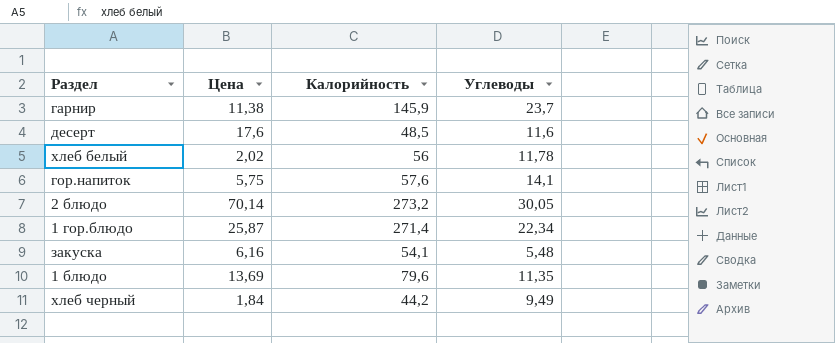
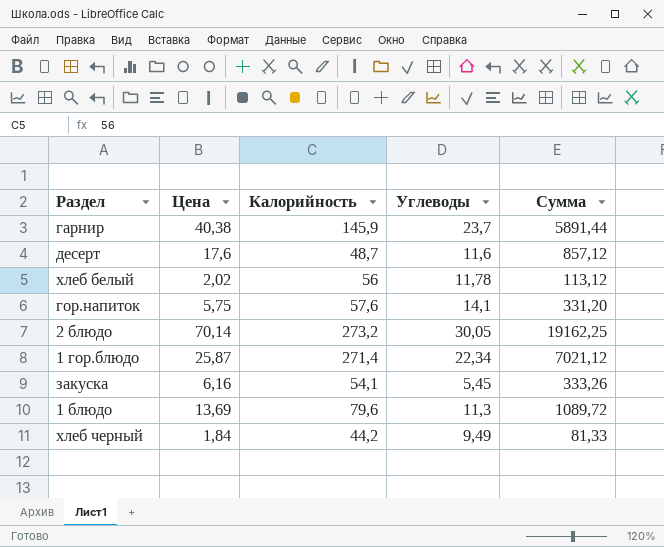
column Сумма | formula: none -> [Цена] * [Калорийность]
гарнир | Цена: 11,38 -> 40,38
десерт | Калорийность: 48,5 -> 48,7
закуска | Углеводы: 5,48 -> 5,45
1 блюдо | Углеводы: 11,35 -> 11,3

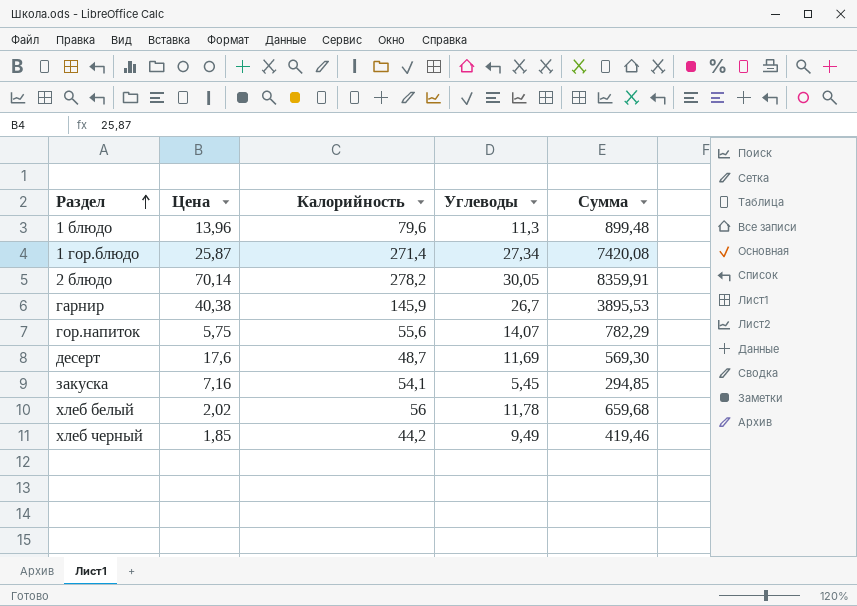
row order: none -> Раздел ascending
column Сумма | formula: [Цена] * [Калорийность] -> [Калорийность] * [Углеводы]
1 блюдо | Цена: 13,69 -> 13,96
1 гор.блюдо | Углеводы: 22,34 -> 27,34
2 блюдо | Калорийность: 273,2 -> 278,2
гарнир | Углеводы: 23,7 -> 26,7
гор.напиток | Калорийность: 57,6 -> 55,6
гор.напиток | Углеводы: 14,1 -> 14,07
десерт | Углеводы: 11,6 -> 11,69
закуска | Цена: 6,16 -> 7,16
хлеб черный | Цена: 1,84 -> 1,85

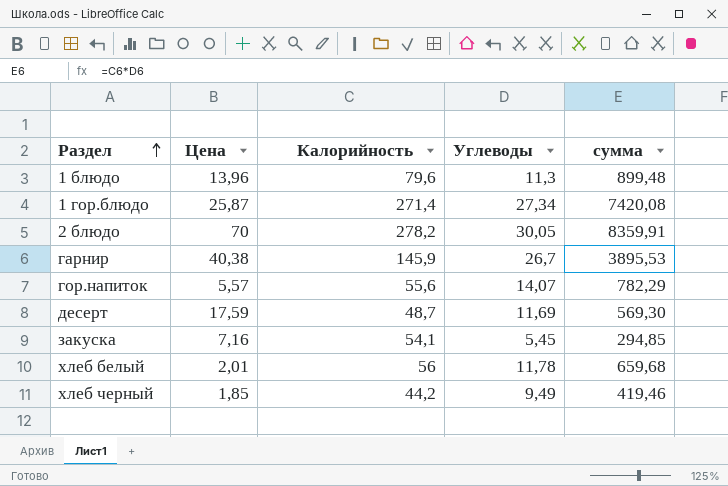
column name: Сумма -> сумма
2 блюдо | Цена: 70,14 -> 70
гор.напиток | Цена: 5,75 -> 5,57
десерт | Цена: 17,6 -> 17,59
хлеб белый | Цена: 2,02 -> 2,01

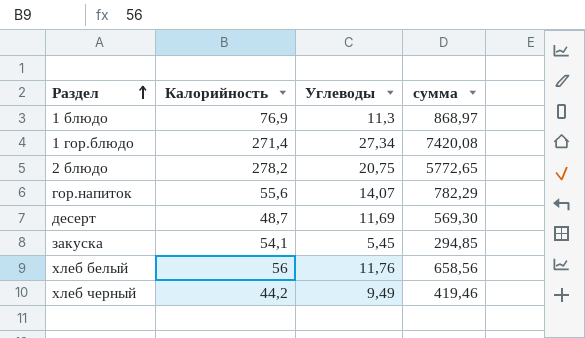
column Цена | position: 2 -> none
row гарнир: 40,38 | 145,9 | 26,7 | 3895,53 -> none
1 блюдо | Калорийность: 79,6 -> 76,9
1 блюдо | сумма: 899,48 -> 868,97
2 блюдо | Углеводы: 30,05 -> 20,75
2 блюдо | сумма: 8359,91 -> 5772,65
хлеб белый | Углеводы: 11,78 -> 11,76
хлеб белый | сумма: 659,68 -> 658,56

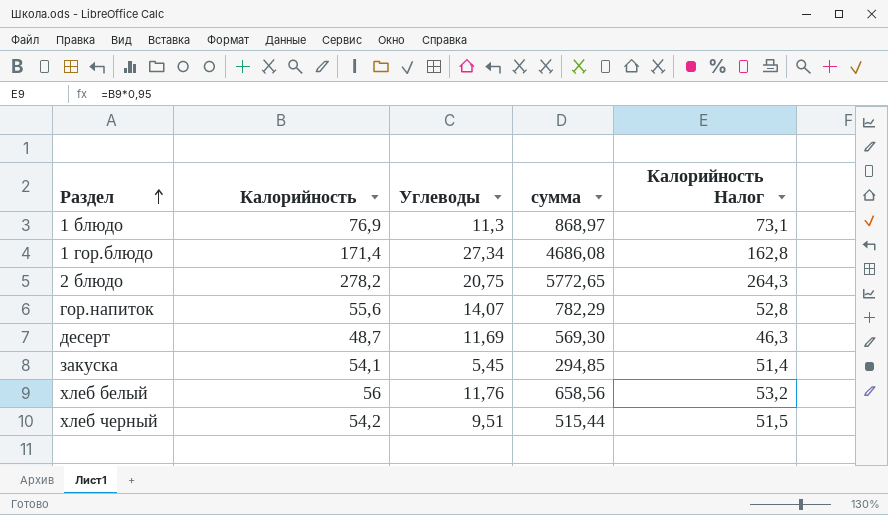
column Калорийность Налог | formula: none -> [Калорийность] * 0,95
1 гор.блюдо | Калорийность: 271,4 -> 171,4
1 гор.блюдо | сумма: 7420,08 -> 4686,08
хлеб черный | Калорийность: 44,2 -> 54,2
хлеб черный | Углеводы: 9,49 -> 9,51
хлеб черный | сумма: 419,46 -> 515,44

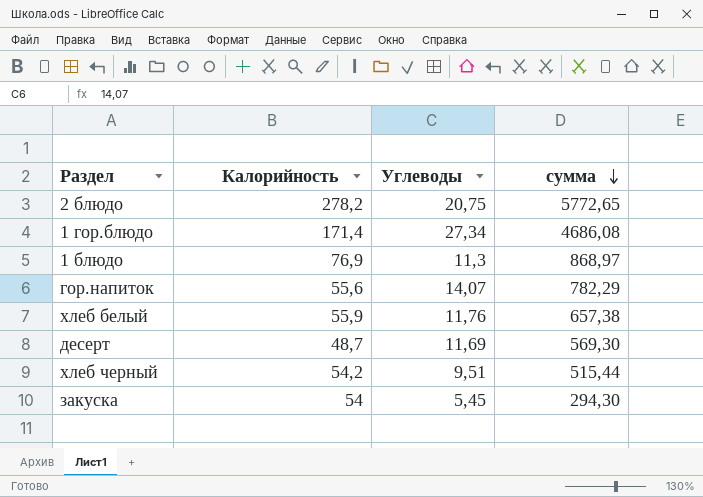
row order: Раздел ascending -> сумма descending
column Калорийность Налог | formula: [Калорийность] * 0,95 -> none
хлеб белый | Калорийность: 56 -> 55,9
хлеб белый | сумма: 658,56 -> 657,38
закуска | Калорийность: 54,1 -> 54
закуска | сумма: 294,85 -> 294,30

